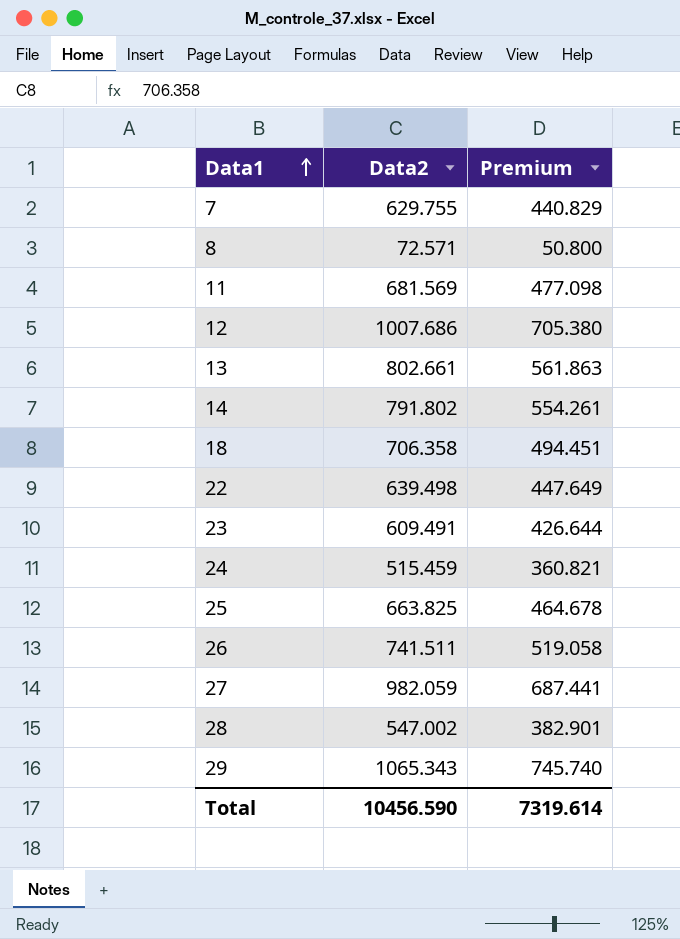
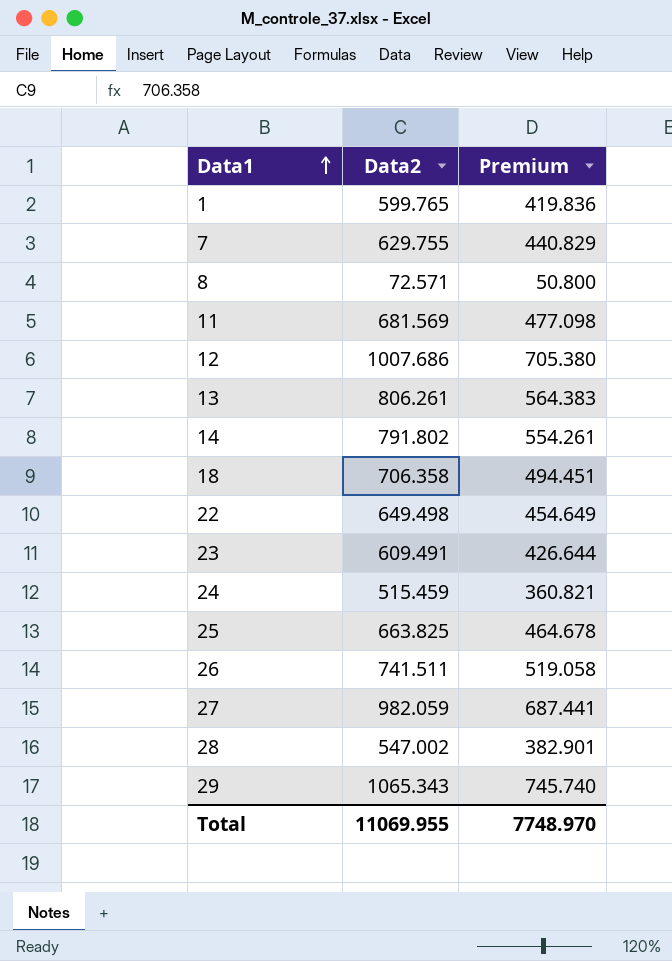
row 1: none -> 599.765 | 419.836
13 | Data2: 802.661 -> 806.261
13 | Premium: 561.863 -> 564.383
22 | Data2: 639.498 -> 649.498
22 | Premium: 447.649 -> 454.649
Total | Data2: 10456.590 -> 11069.955
Total | Premium: 7319.614 -> 7748.970

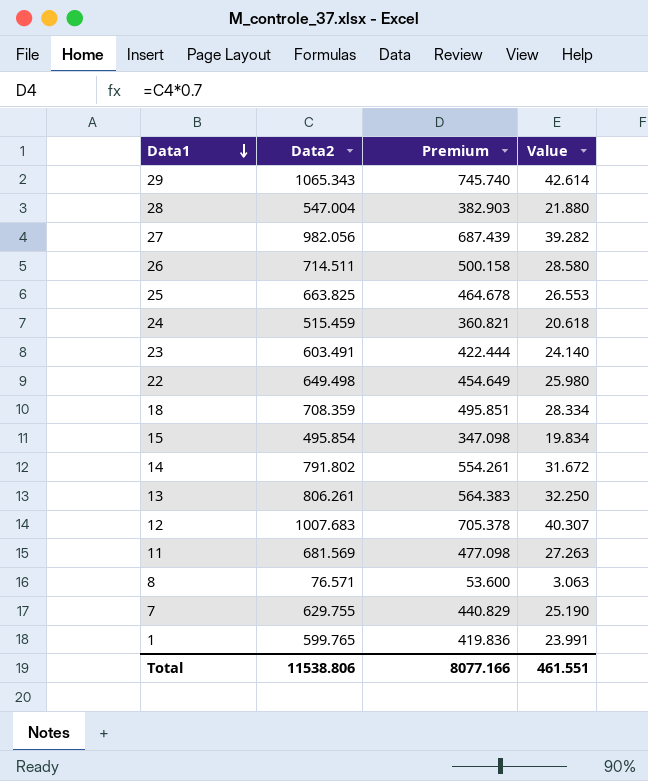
row order: Data1 ascending -> Data1 descending
column Value | formula: none -> [Data2] * 0.04
28 | Data2: 547.002 -> 547.004
28 | Premium: 382.901 -> 382.903
27 | Data2: 982.059 -> 982.056
27 | Premium: 687.441 -> 687.439
26 | Data2: 741.511 -> 714.511
26 | Premium: 519.058 -> 500.158
23 | Data2: 609.491 -> 603.491
23 | Premium: 426.644 -> 422.444
18 | Data2: 706.358 -> 708.359
18 | Premium: 494.451 -> 495.851
row 15: none -> 495.854 | 347.098 | 19.834
12 | Data2: 1007.686 -> 1007.683
12 | Premium: 705.380 -> 705.378
8 | Data2: 72.571 -> 76.571
8 | Premium: 50.800 -> 53.600
Total | Data2: 11069.955 -> 11538.806
Total | Premium: 7748.970 -> 8077.166

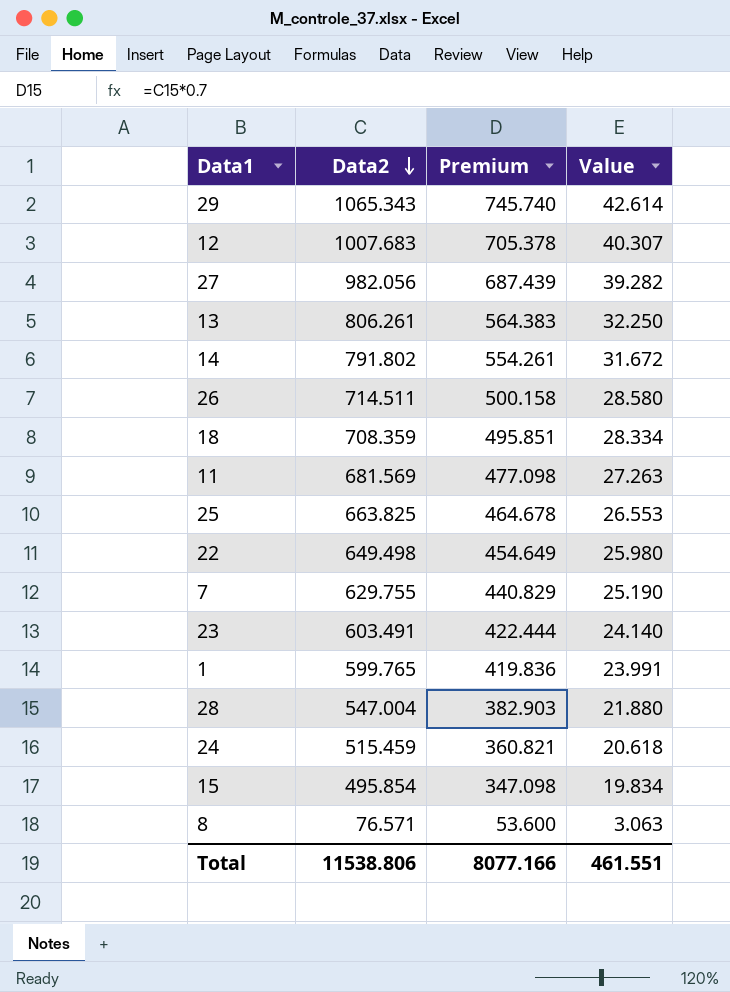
row order: Data1 descending -> Data2 descending

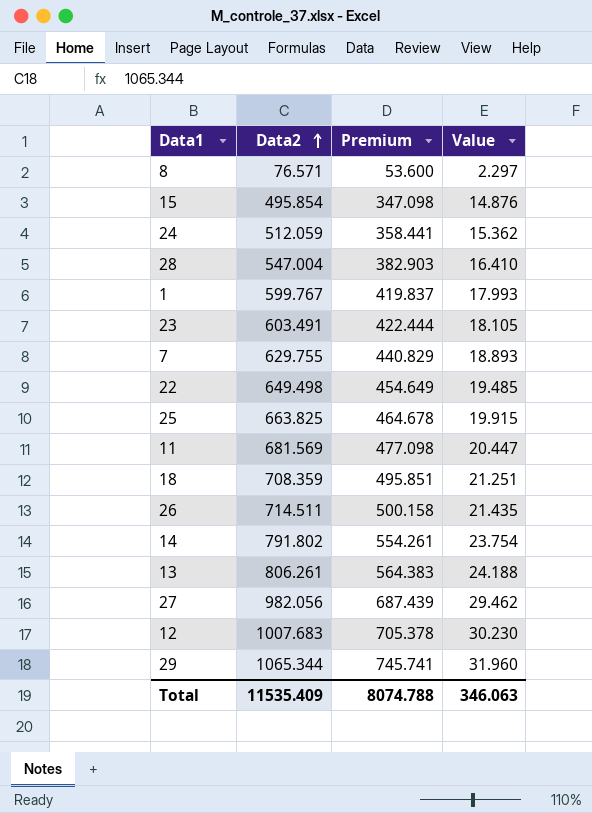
row order: Data2 descending -> Data2 ascending
column Value | formula: [Data2] * 0.04 -> [Data2] * 0.03
24 | Data2: 515.459 -> 512.059
24 | Premium: 360.821 -> 358.441
1 | Data2: 599.765 -> 599.767
1 | Premium: 419.836 -> 419.837
29 | Data2: 1065.343 -> 1065.344
29 | Premium: 745.740 -> 745.741
Total | Data2: 11538.806 -> 11535.409
Total | Premium: 8077.166 -> 8074.788
Total | Value: 461.551 -> 346.063

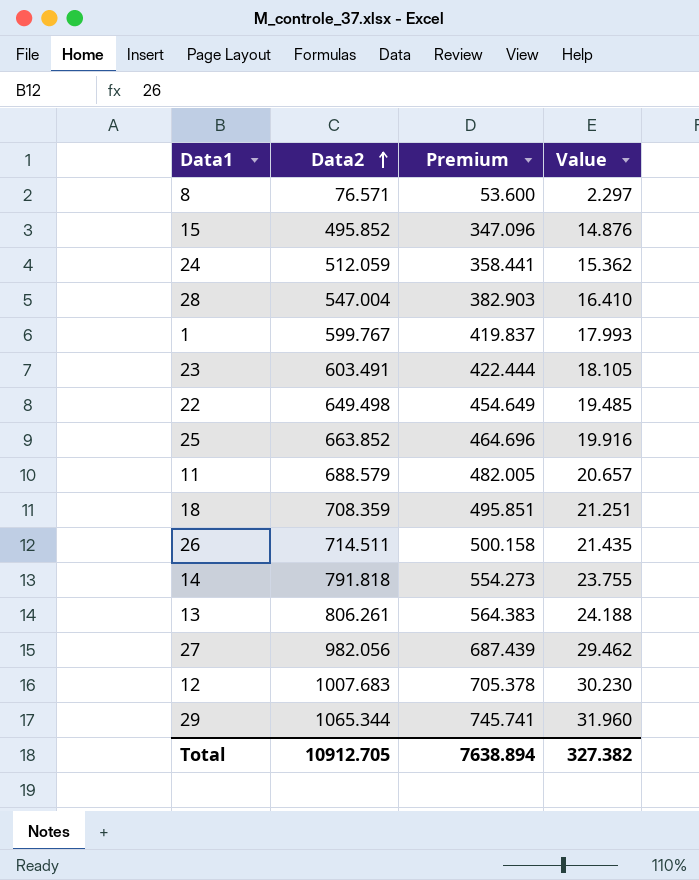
row 7: 629.755 | 440.829 | 18.893 -> none
15 | Data2: 495.854 -> 495.852
15 | Premium: 347.098 -> 347.096
25 | Data2: 663.825 -> 663.852
25 | Premium: 464.678 -> 464.696
25 | Value: 19.915 -> 19.916
11 | Data2: 681.569 -> 688.579
11 | Premium: 477.098 -> 482.005
11 | Value: 20.447 -> 20.657
14 | Data2: 791.802 -> 791.818
14 | Premium: 554.261 -> 554.273
14 | Value: 23.754 -> 23.755
Total | Data2: 11535.409 -> 10912.705
Total | Premium: 8074.788 -> 7638.894
Total | Value: 346.063 -> 327.382

